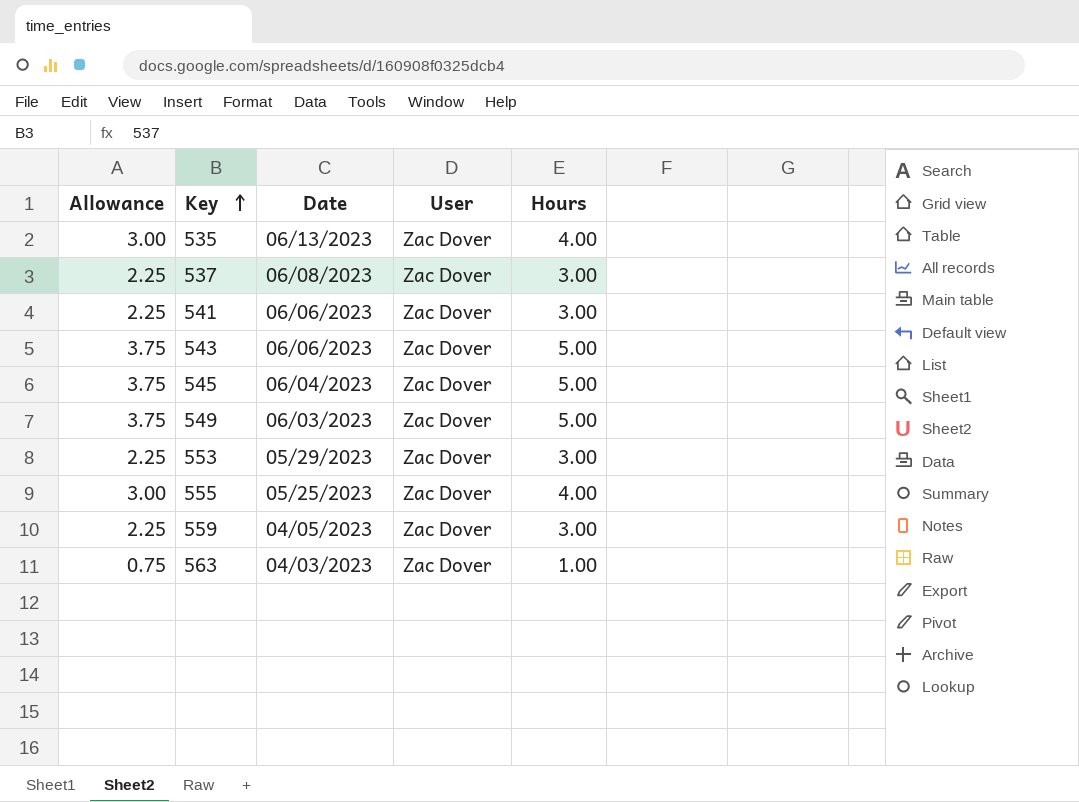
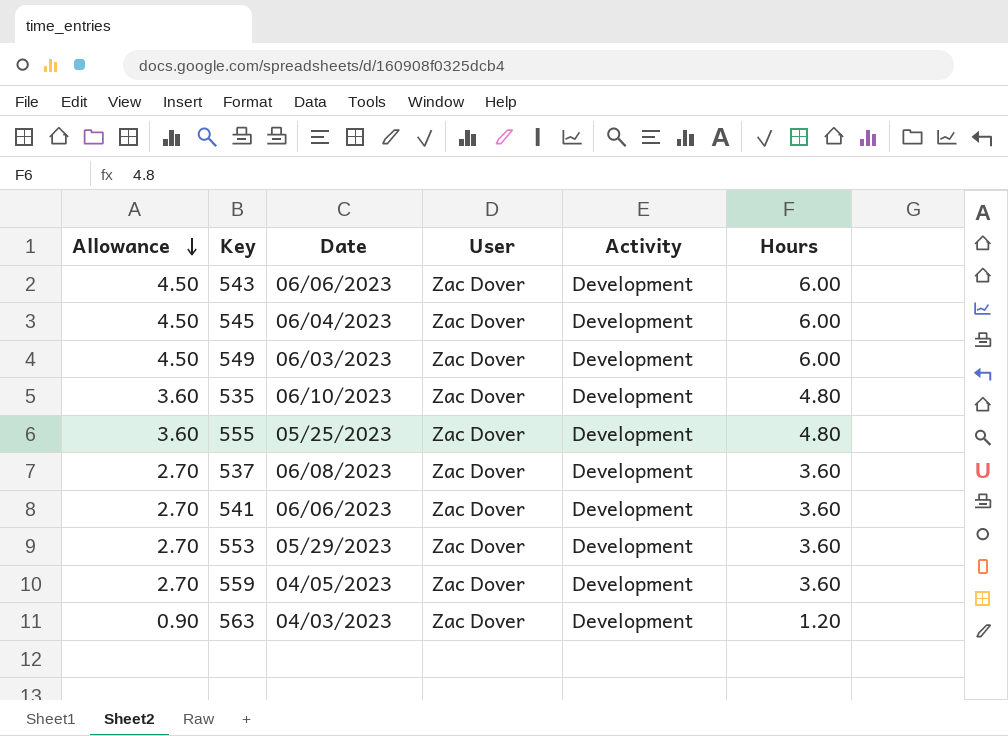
row order: Key ascending -> Allowance descending
column Activity | position: none -> 5
543 | Allowance: 3.75 -> 4.50
543 | Hours: 5.00 -> 6.00
545 | Allowance: 3.75 -> 4.50
545 | Hours: 5.00 -> 6.00
549 | Allowance: 3.75 -> 4.50
549 | Hours: 5.00 -> 6.00
535 | Allowance: 3.00 -> 3.60
535 | Date: 06/13/2023 -> 06/10/2023
535 | Hours: 4.00 -> 4.80
555 | Allowance: 3.00 -> 3.60
555 | Hours: 4.00 -> 4.80
537 | Allowance: 2.25 -> 2.70
537 | Hours: 3.00 -> 3.60
541 | Allowance: 2.25 -> 2.70
541 | Hours: 3.00 -> 3.60
553 | Allowance: 2.25 -> 2.70
553 | Hours: 3.00 -> 3.60
559 | Allowance: 2.25 -> 2.70
559 | Hours: 3.00 -> 3.60
563 | Allowance: 0.75 -> 0.90
563 | Hours: 1.00 -> 1.20

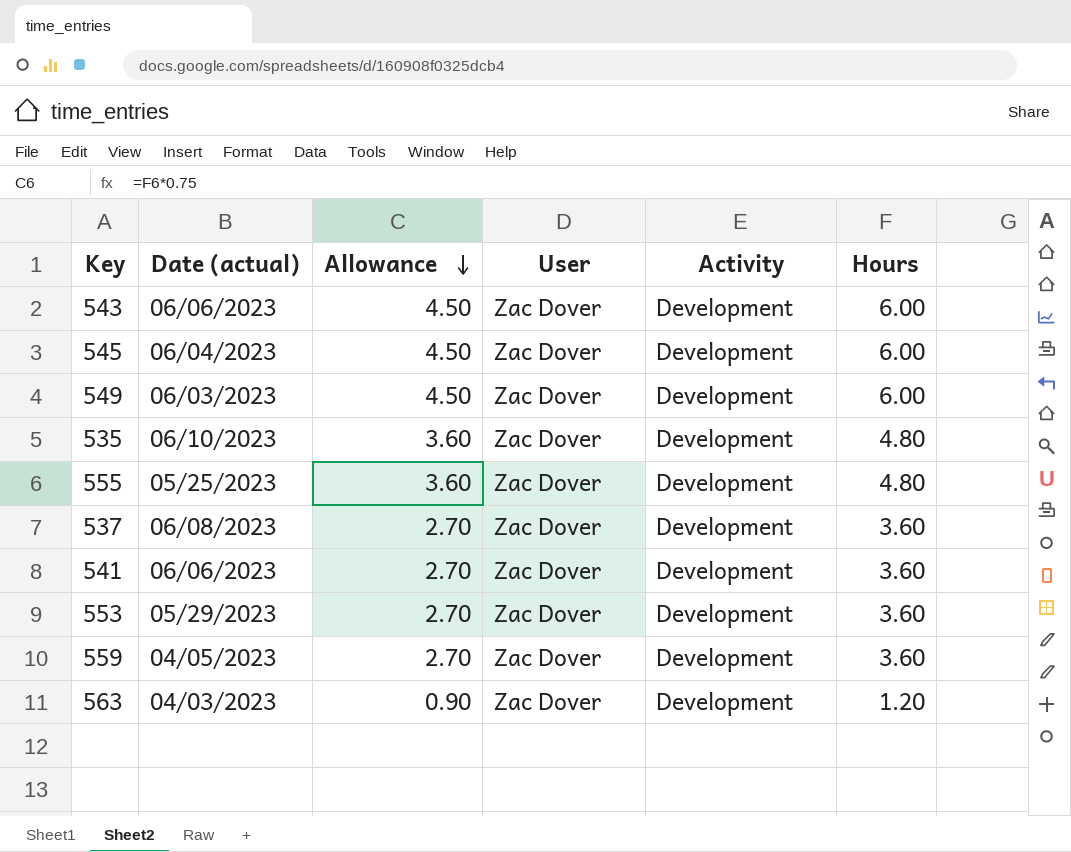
column name: Date -> Date (actual)
column Allowance | position: 1 -> 3

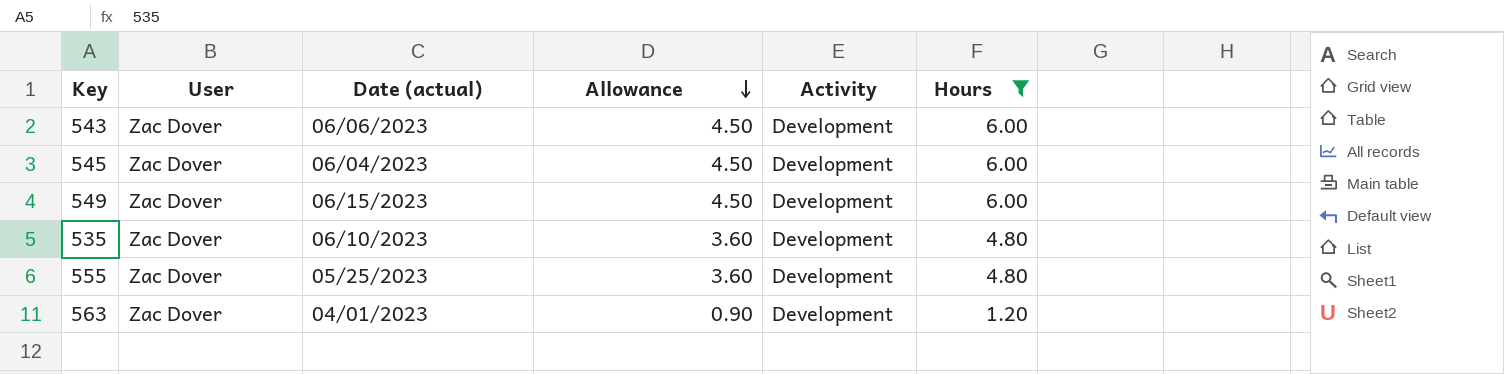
filter: none -> Hours != 3.60
column User | position: 4 -> 2
549 | Date (actual): 06/03/2023 -> 06/15/2023
563 | Date (actual): 04/03/2023 -> 04/01/2023

